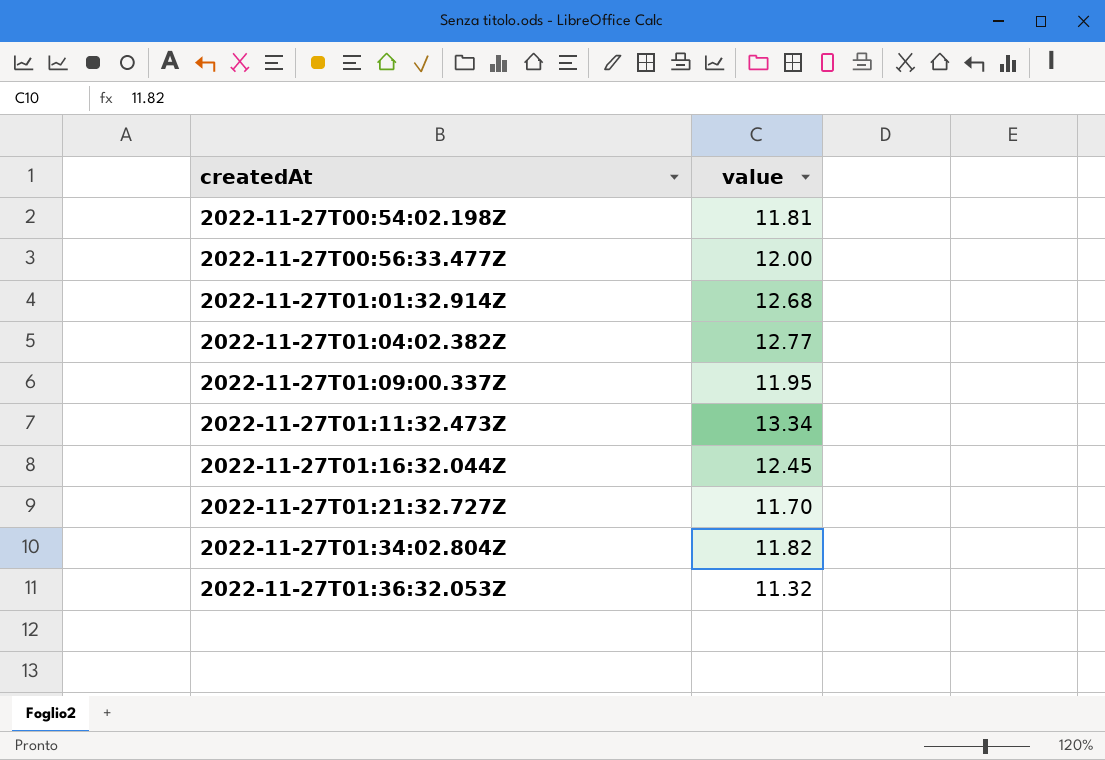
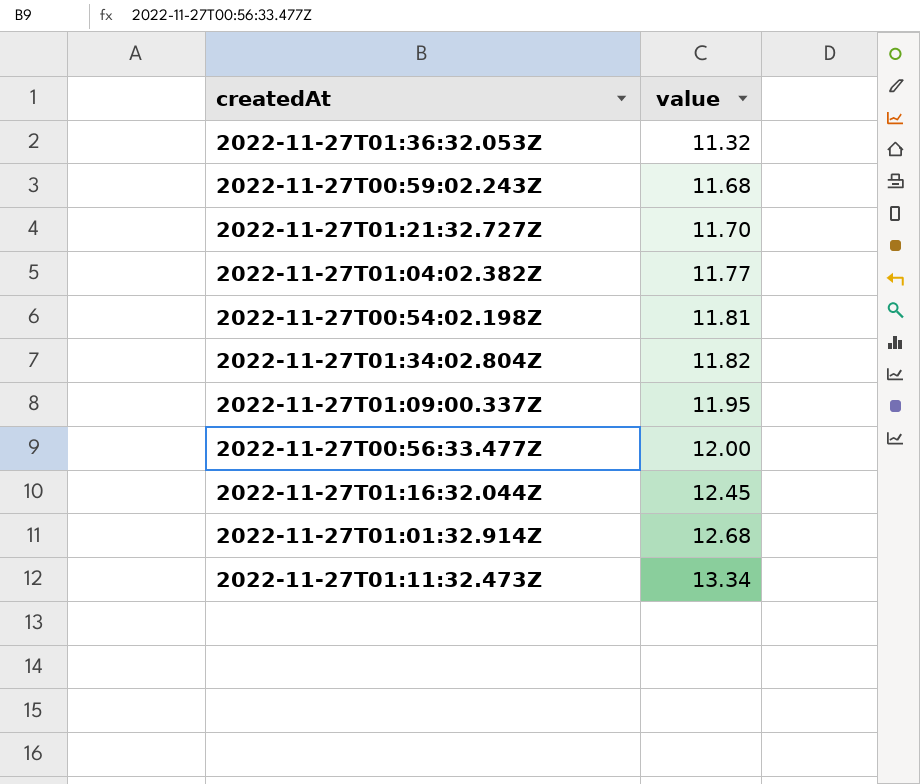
row order: createdAt ascending -> value ascending
row 2022-11-27T00:59:02.243Z: none -> 11.68
2022-11-27T01:04:02.382Z | value: 12.77 -> 11.77

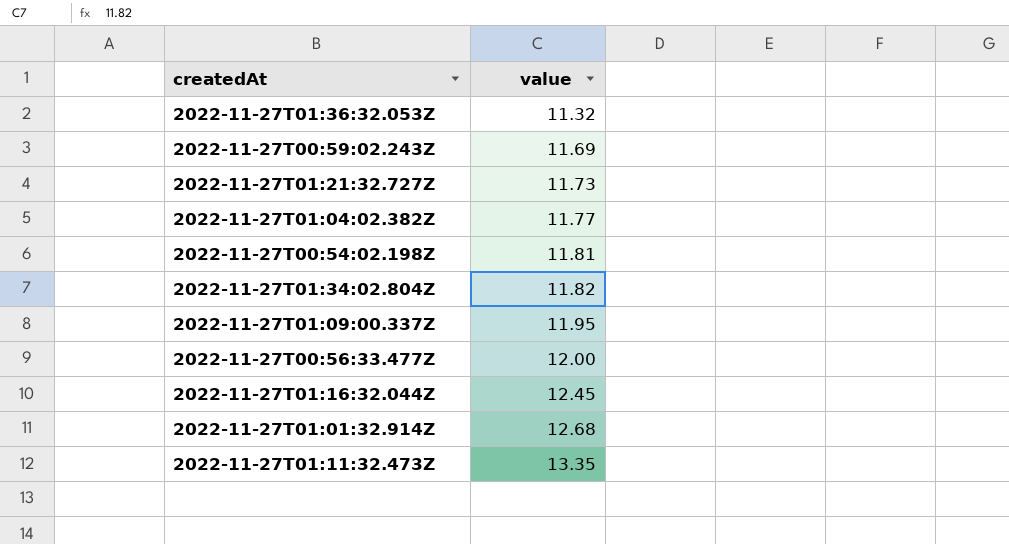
2022-11-27T00:59:02.243Z | value: 11.68 -> 11.69
2022-11-27T01:21:32.727Z | value: 11.70 -> 11.73
2022-11-27T01:11:32.473Z | value: 13.34 -> 13.35

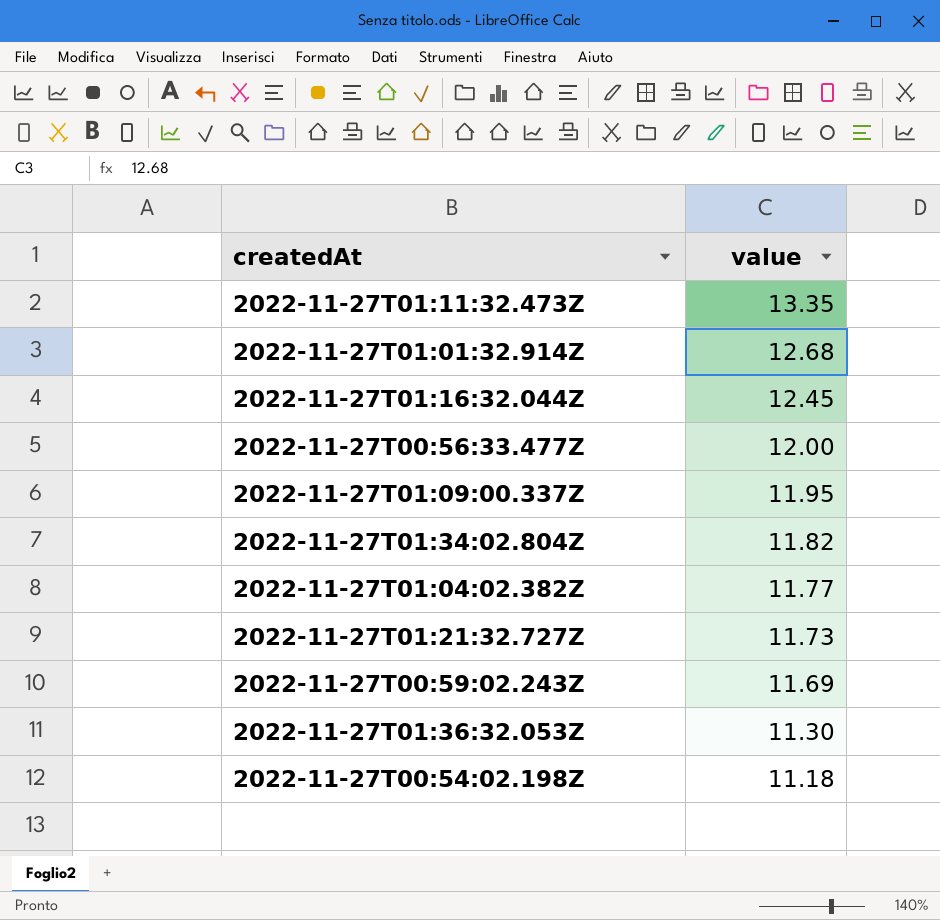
row order: value ascending -> value descending
2022-11-27T01:36:32.053Z | value: 11.32 -> 11.30
2022-11-27T00:54:02.198Z | value: 11.81 -> 11.18

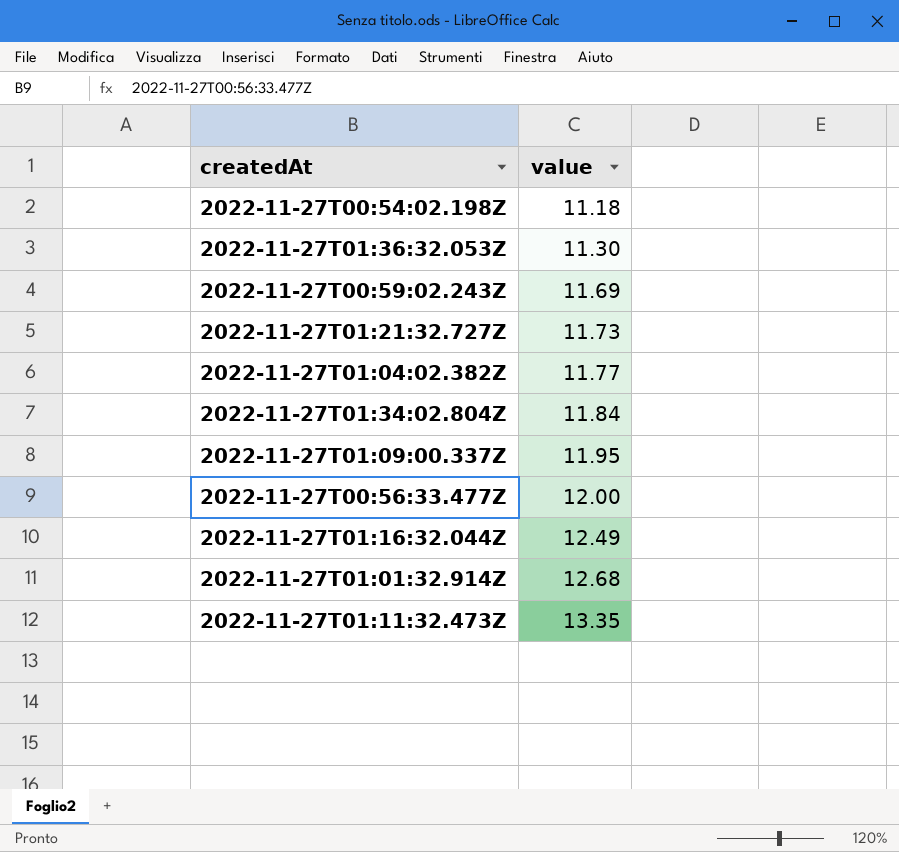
row order: value descending -> value ascending
2022-11-27T01:34:02.804Z | value: 11.82 -> 11.84
2022-11-27T01:16:32.044Z | value: 12.45 -> 12.49

